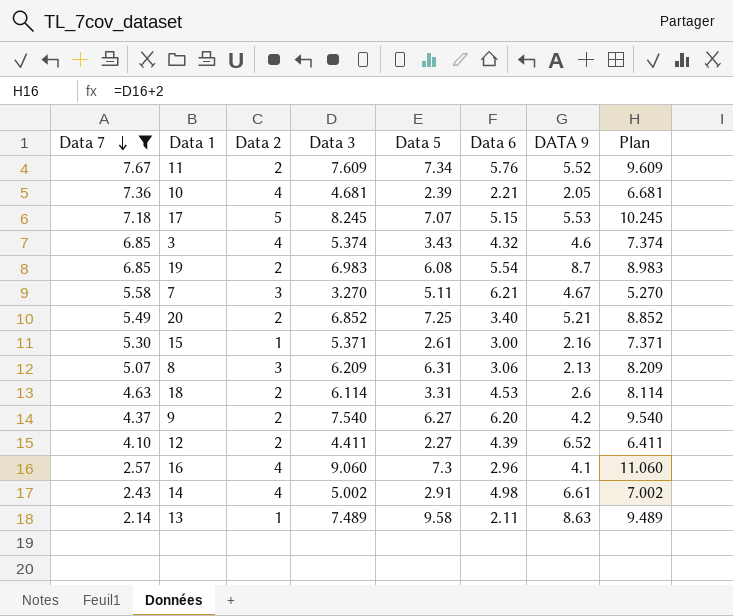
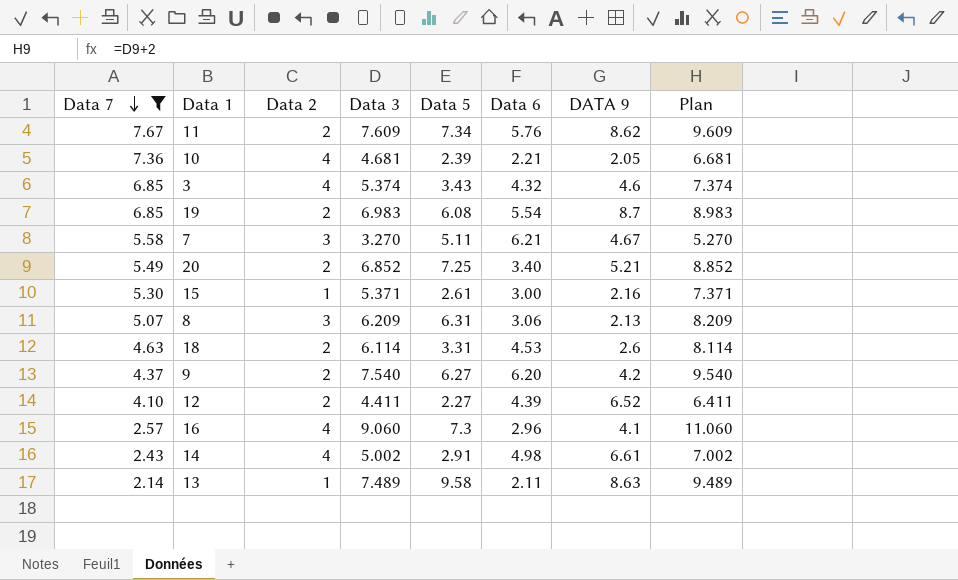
row 17: 7.18 | 5 | 8.245 | 7.07 | 5.15 | 5.53 | 10.245 -> none
11 | DATA 9: 5.52 -> 8.62

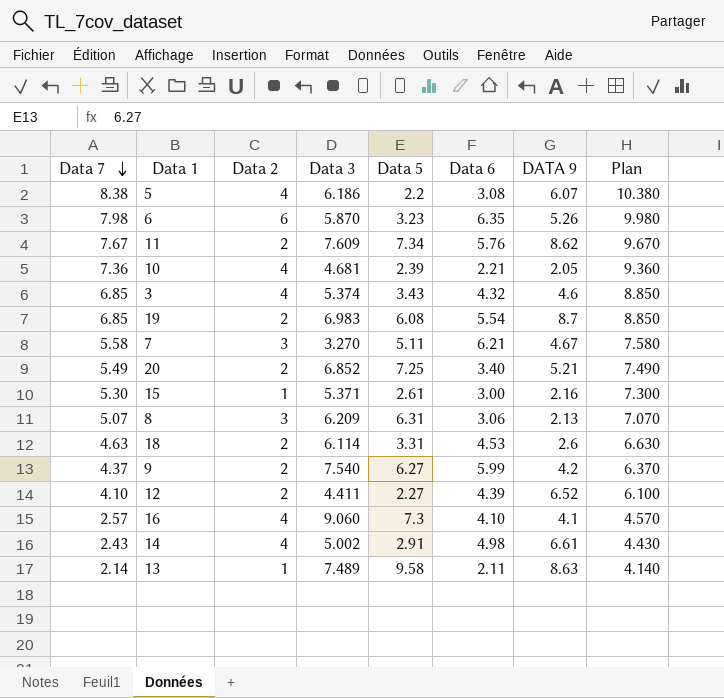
filter: Data 7 <= 7.67 -> none
column Plan | formula: [Data 3] + 2 -> [Data 7] + 2
9 | Data 6: 6.20 -> 5.99
16 | Data 6: 2.96 -> 4.10

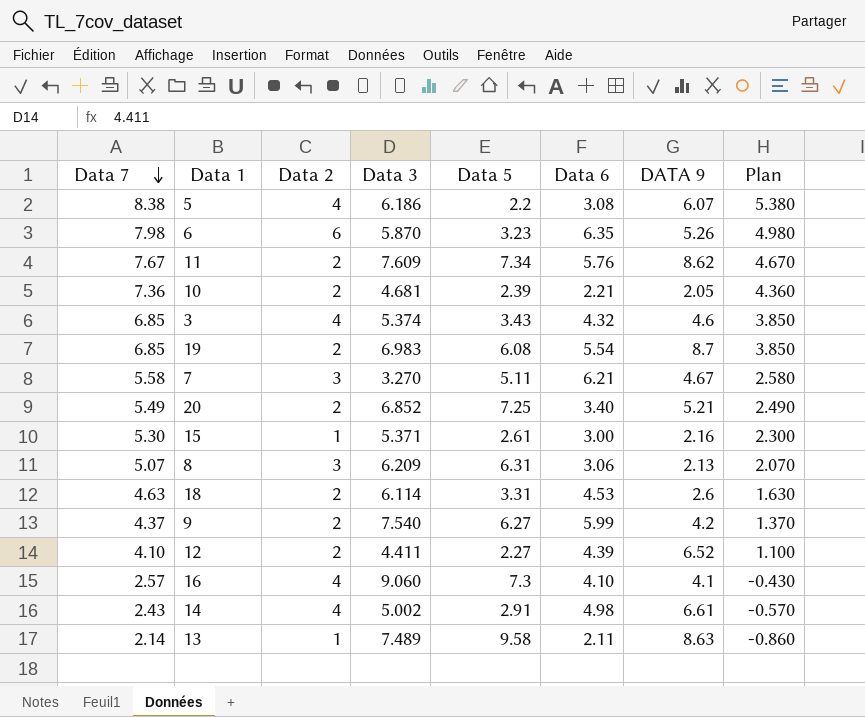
column Plan | formula: [Data 7] + 2 -> [Data 7] - 3
10 | Data 2: 4 -> 2

